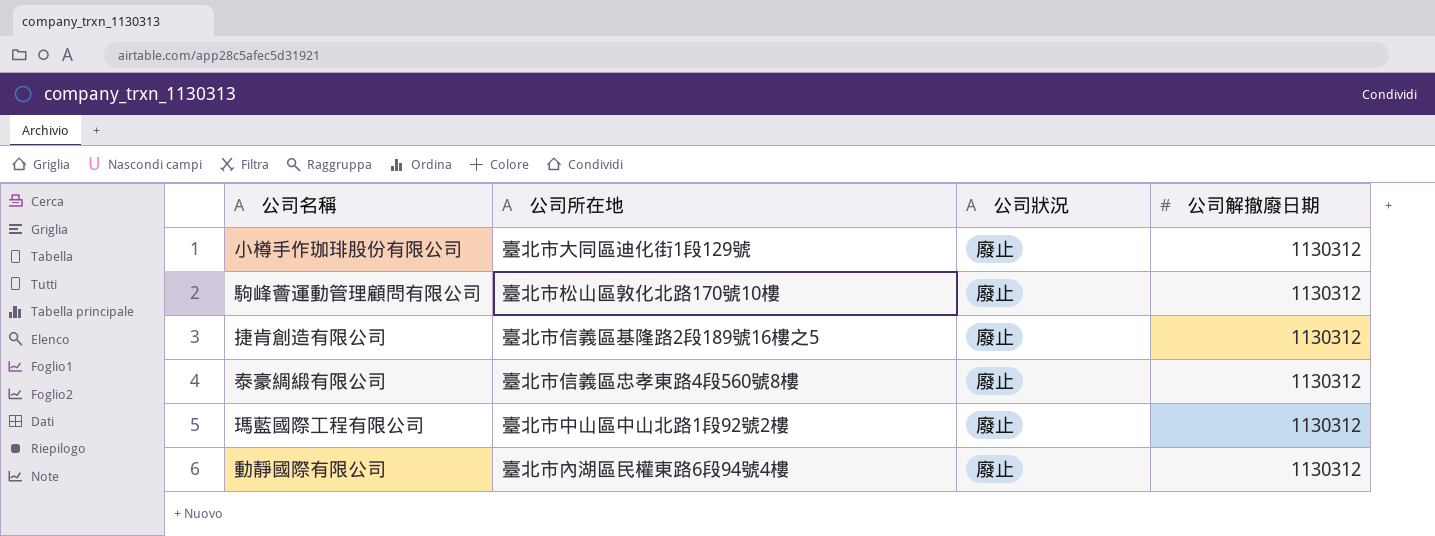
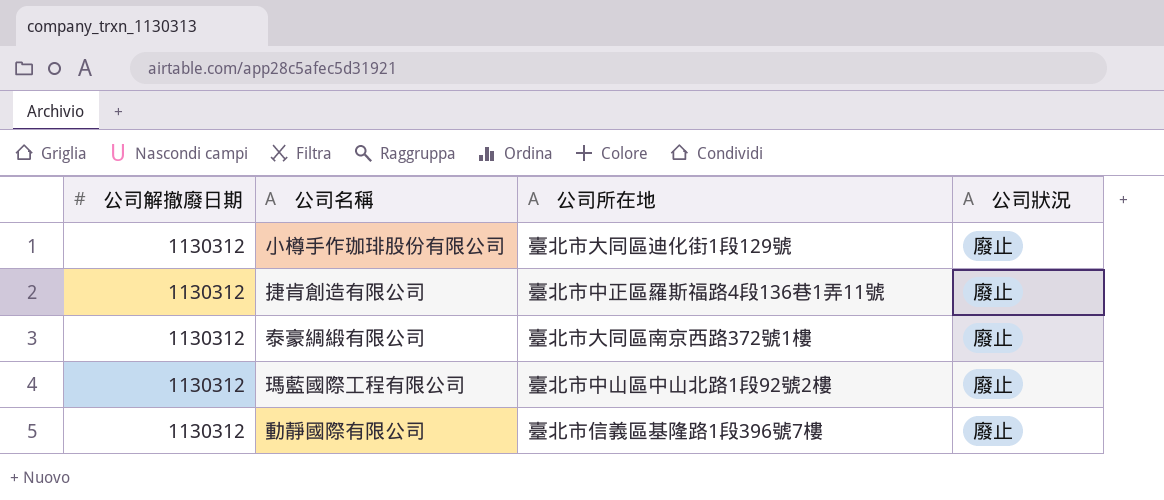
column 公司解撤廢日期 | position: 4 -> 1
row 駒峰薈運動管理顧問有限公司: 臺北市松山區敦化北路170號10樓 | 廢止 | 1130312 -> none
捷肯創造有限公司 | 公司所在地: 臺北市信義區基隆路2段189號16樓之5 -> 臺北市中正區羅斯福路4段136巷1弄11號
泰豪綢緞有限公司 | 公司所在地: 臺北市信義區忠孝東路4段560號8樓 -> 臺北市大同區南京西路372號1樓
動靜國際有限公司 | 公司所在地: 臺北市內湖區民權東路6段94號4樓 -> 臺北市信義區基隆路1段396號7樓

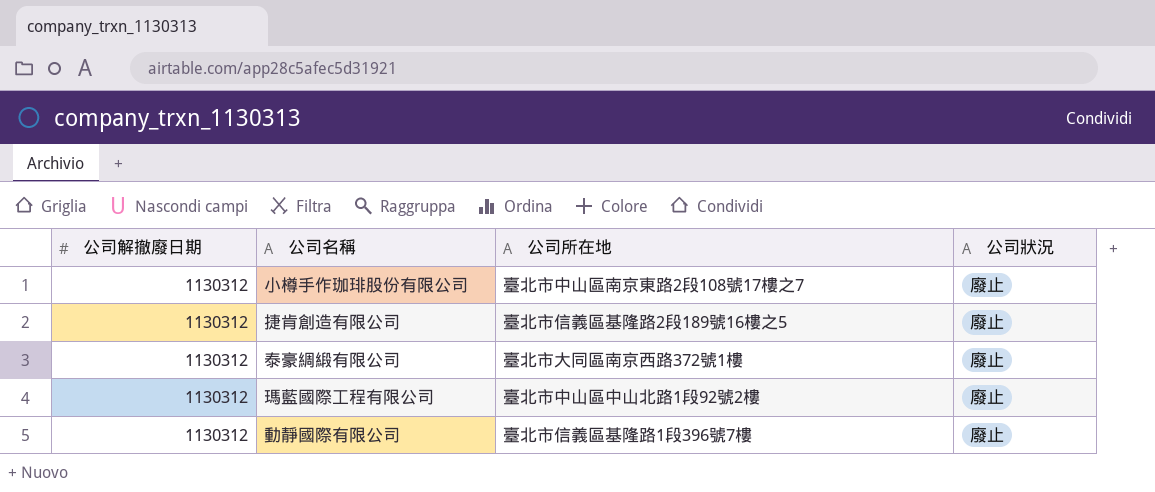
小樽手作珈琲股份有限公司 | 公司所在地: 臺北市大同區迪化街1段129號 -> 臺北市中山區南京東路2段108號17樓之7
捷肯創造有限公司 | 公司所在地: 臺北市中正區羅斯福路4段136巷1弄11號 -> 臺北市信義區基隆路2段189號16樓之5

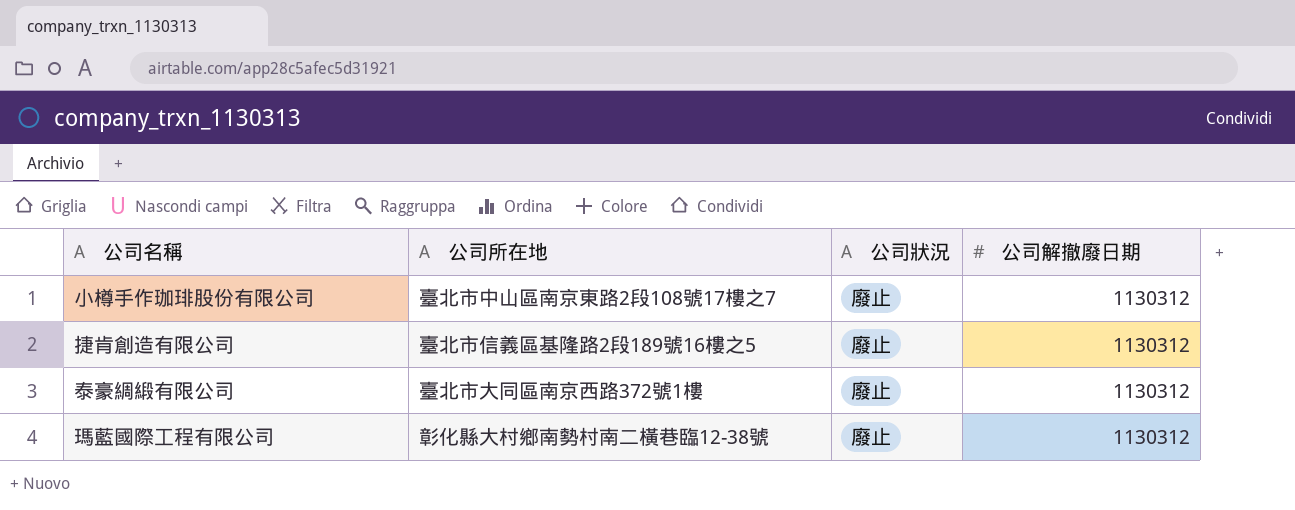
column 公司解撤廢日期 | position: 1 -> 4
row 動靜國際有限公司: 1130312 | 臺北市信義區基隆路1段396號7樓 | 廢止 -> none
瑪藍國際工程有限公司 | 公司所在地: 臺北市中山區中山北路1段92號2樓 -> 彰化縣大村鄉南勢村南二橫巷臨12-38號

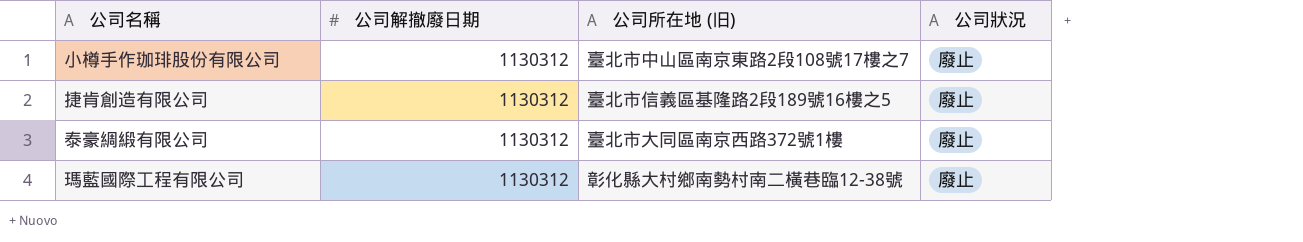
column 公司解撤廢日期 | position: 4 -> 2
column name: 公司所在地 -> 公司所在地 (旧)

